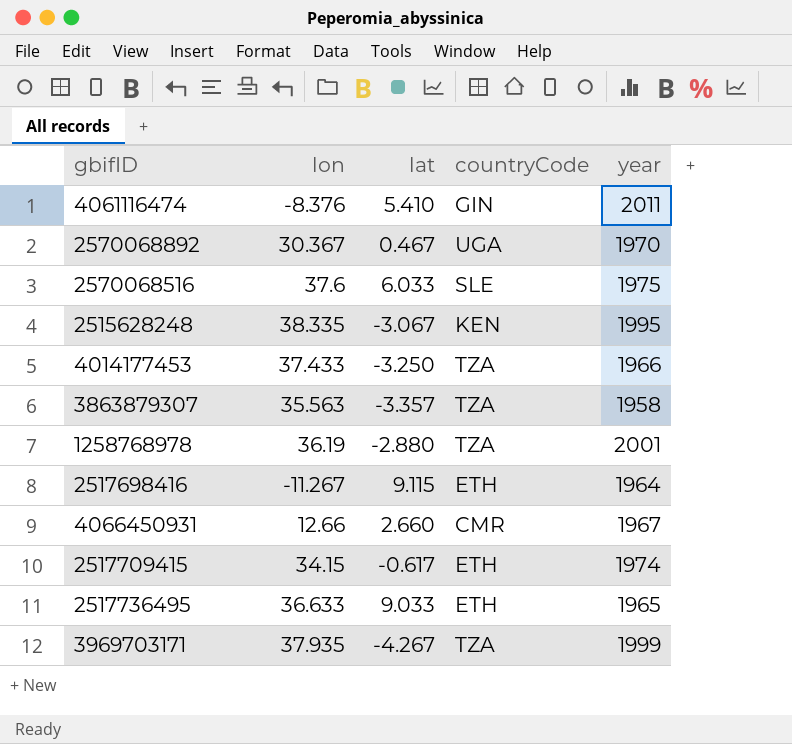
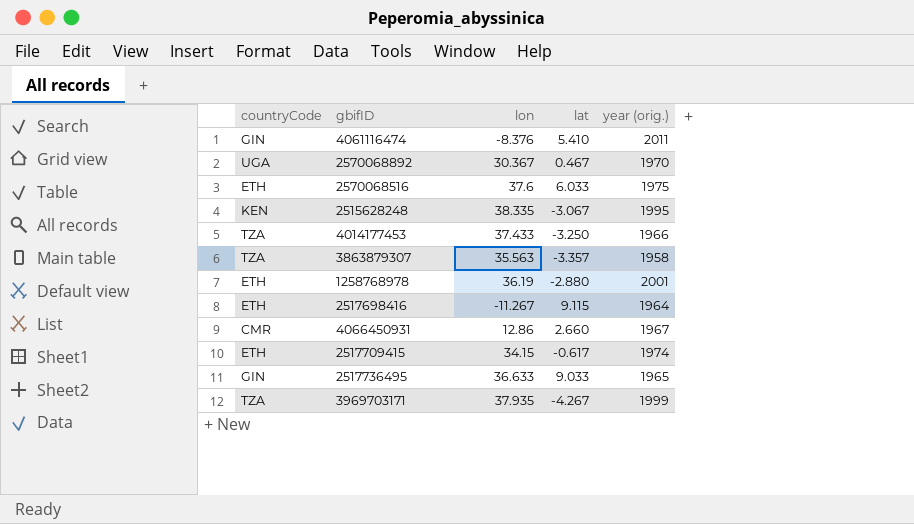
column countryCode | position: 4 -> 1
column name: year -> year (orig.)
2570068516 | countryCode: SLE -> ETH
1258768978 | countryCode: TZA -> ETH
4066450931 | lon: 12.66 -> 12.86
2517736495 | countryCode: ETH -> GIN

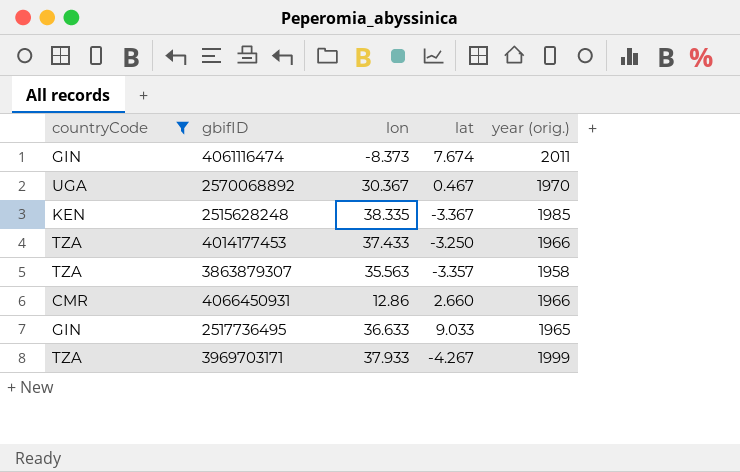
filter: none -> countryCode != ETH
4061116474 | lon: -8.376 -> -8.373
4061116474 | lat: 5.410 -> 7.674
2515628248 | lat: -3.067 -> -3.367
2515628248 | year (orig.): 1995 -> 1985
4066450931 | year (orig.): 1967 -> 1966
3969703171 | lon: 37.935 -> 37.933

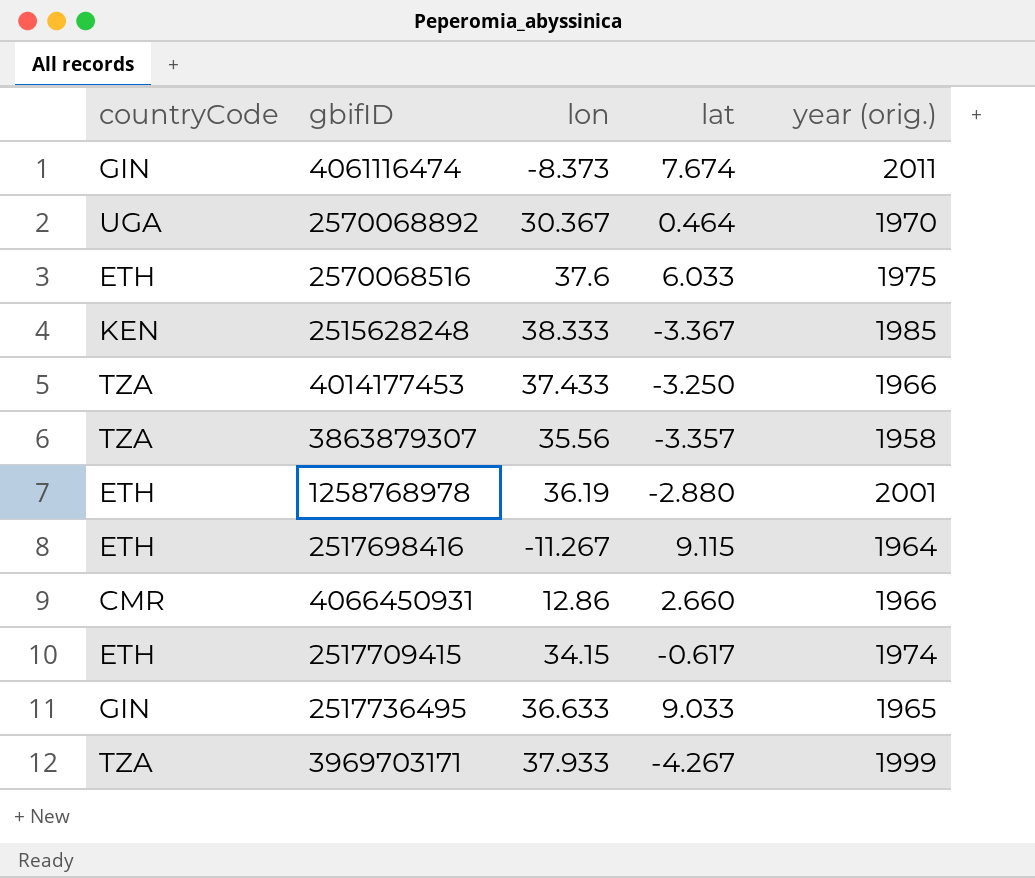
filter: countryCode != ETH -> none
2570068892 | lat: 0.467 -> 0.464
2515628248 | lon: 38.335 -> 38.333
3863879307 | lon: 35.563 -> 35.56

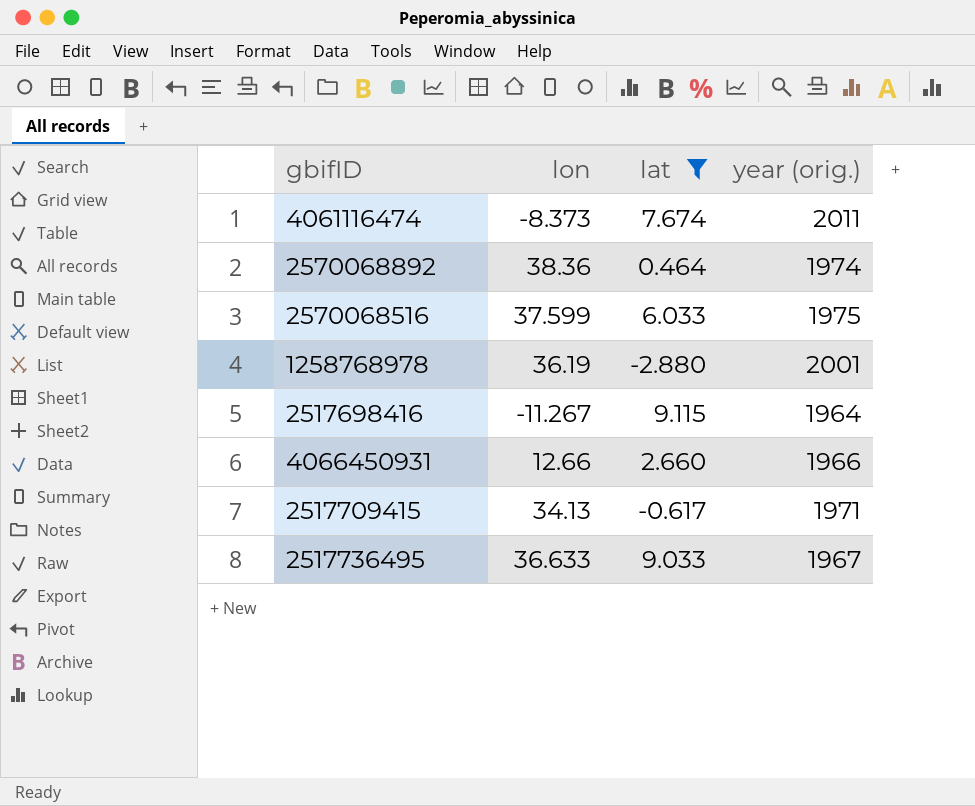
filter: none -> lat >= -2.880
column countryCode | position: 1 -> none
2570068892 | lon: 30.367 -> 38.36
2570068892 | year (orig.): 1970 -> 1974
2570068516 | lon: 37.6 -> 37.599
4066450931 | lon: 12.86 -> 12.66
2517709415 | lon: 34.15 -> 34.13
2517709415 | year (orig.): 1974 -> 1971
2517736495 | year (orig.): 1965 -> 1967

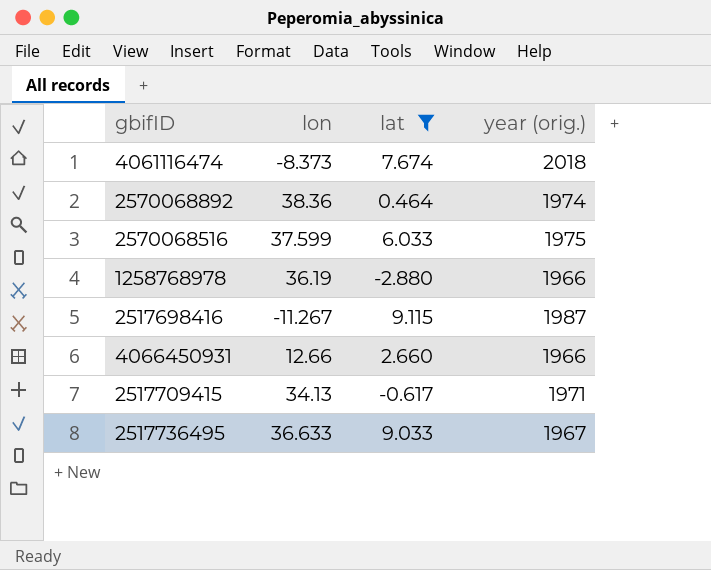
4061116474 | year (orig.): 2011 -> 2018
1258768978 | year (orig.): 2001 -> 1966
2517698416 | year (orig.): 1964 -> 1987

